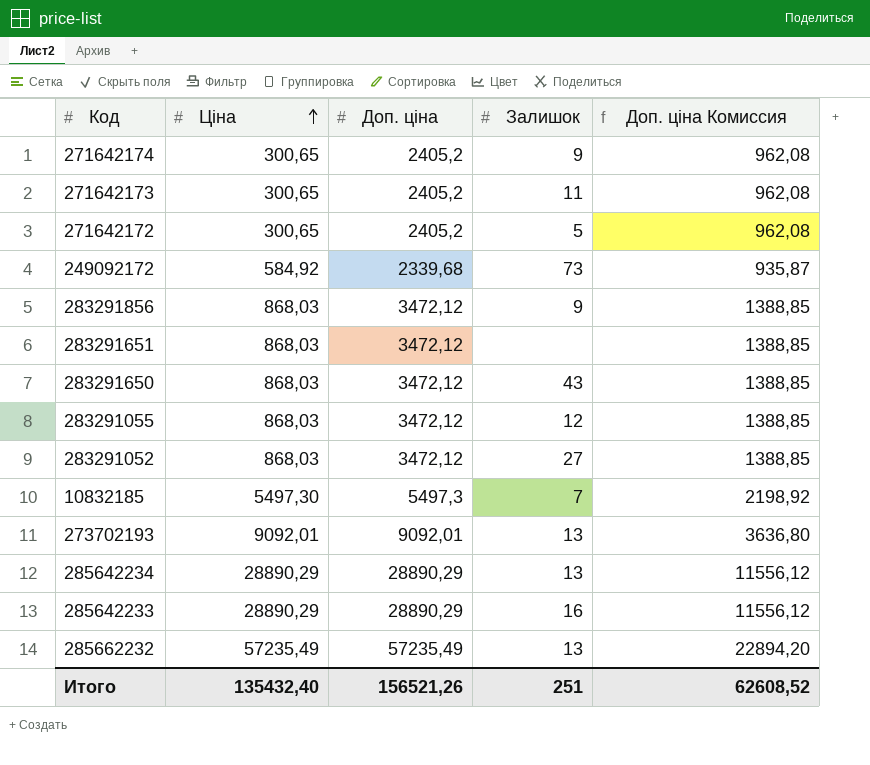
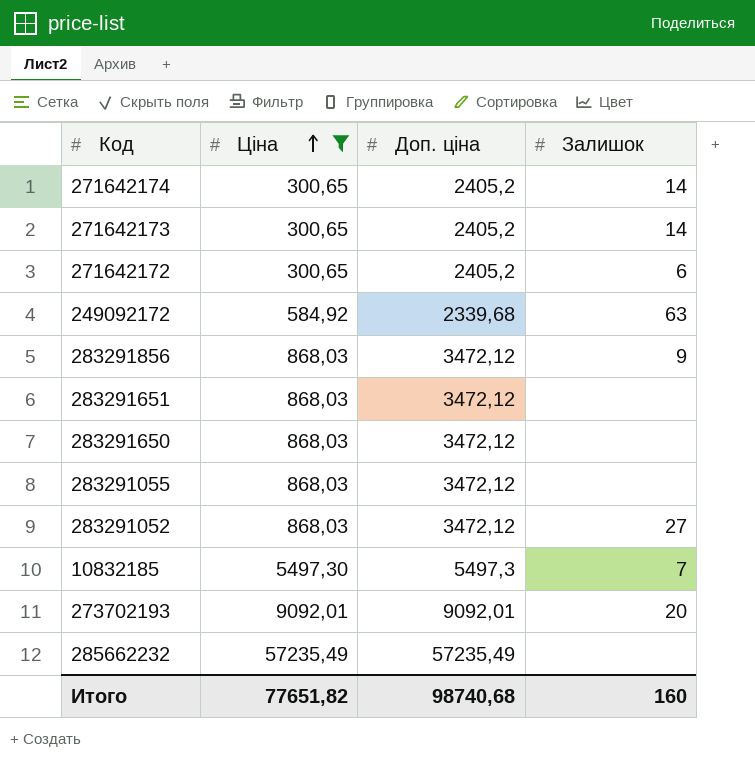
filter: none -> Ціна != 28890,29
column Доп. ціна Комиссия | formula: [Доп. ціна] * 0,4 -> none
271642174 | Залишок: 9 -> 14
271642173 | Залишок: 11 -> 14
271642172 | Залишок: 5 -> 6
249092172 | Залишок: 73 -> 63
283291650 | Залишок: 43 -> none
283291055 | Залишок: 12 -> none
273702193 | Залишок: 13 -> 20
285662232 | Залишок: 13 -> none
Итого | Ціна: 135432,40 -> 77651,82
Итого | Доп. ціна: 156521,26 -> 98740,68
Итого | Залишок: 251 -> 160

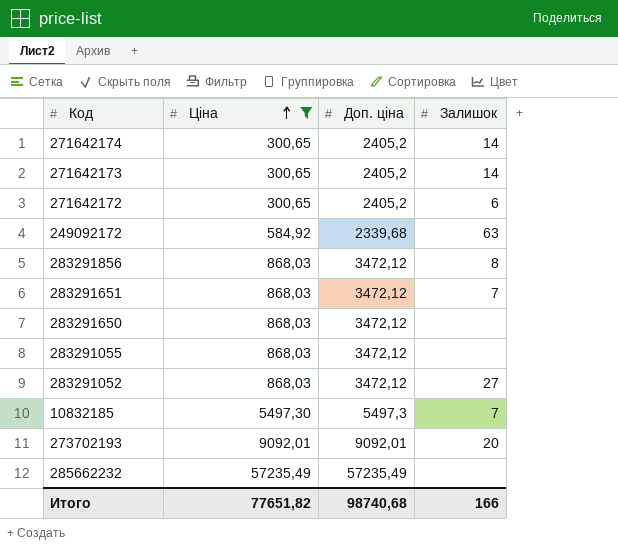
283291856 | Залишок: 9 -> 8
283291651 | Залишок: none -> 7
Итого | Залишок: 160 -> 166

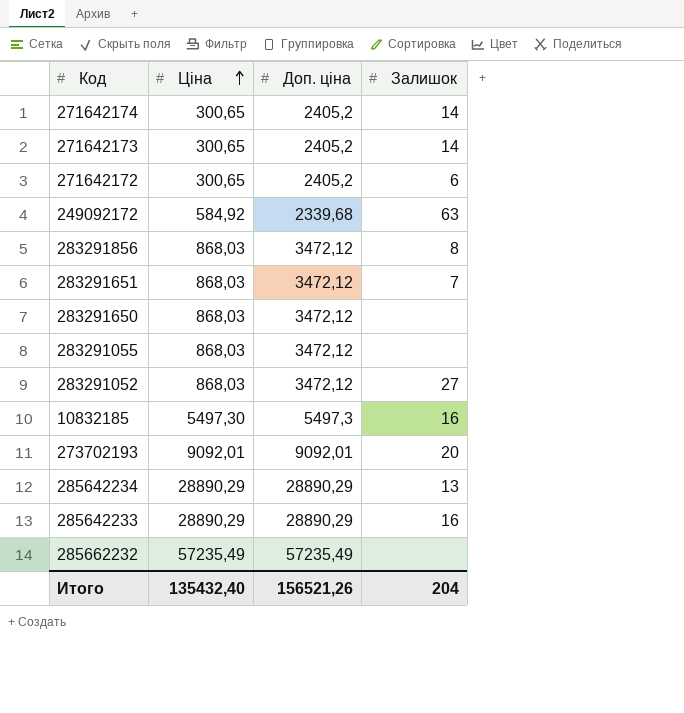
filter: Ціна != 28890,29 -> none
10832185 | Залишок: 7 -> 16
Итого | Ціна: 77651,82 -> 135432,40
Итого | Доп. ціна: 98740,68 -> 156521,26
Итого | Залишок: 166 -> 204

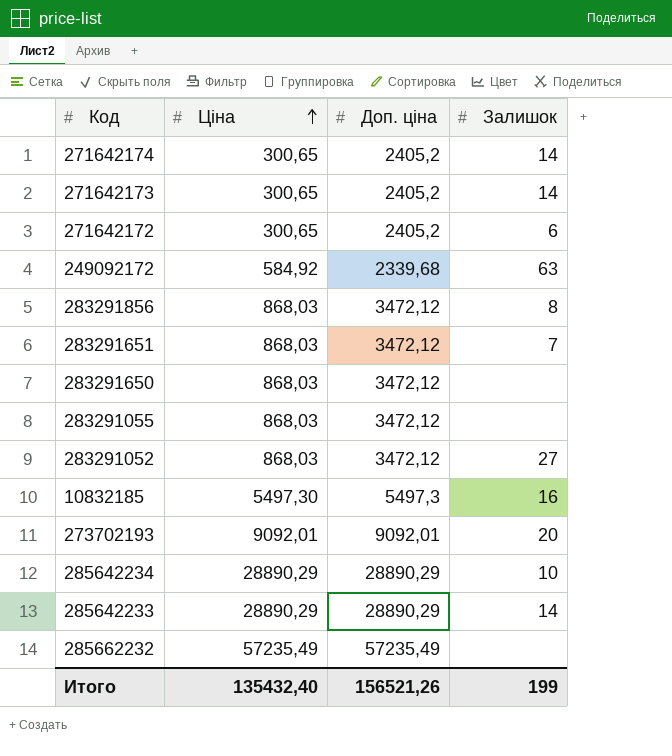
285642234 | Залишок: 13 -> 10
285642233 | Залишок: 16 -> 14
Итого | Залишок: 204 -> 199

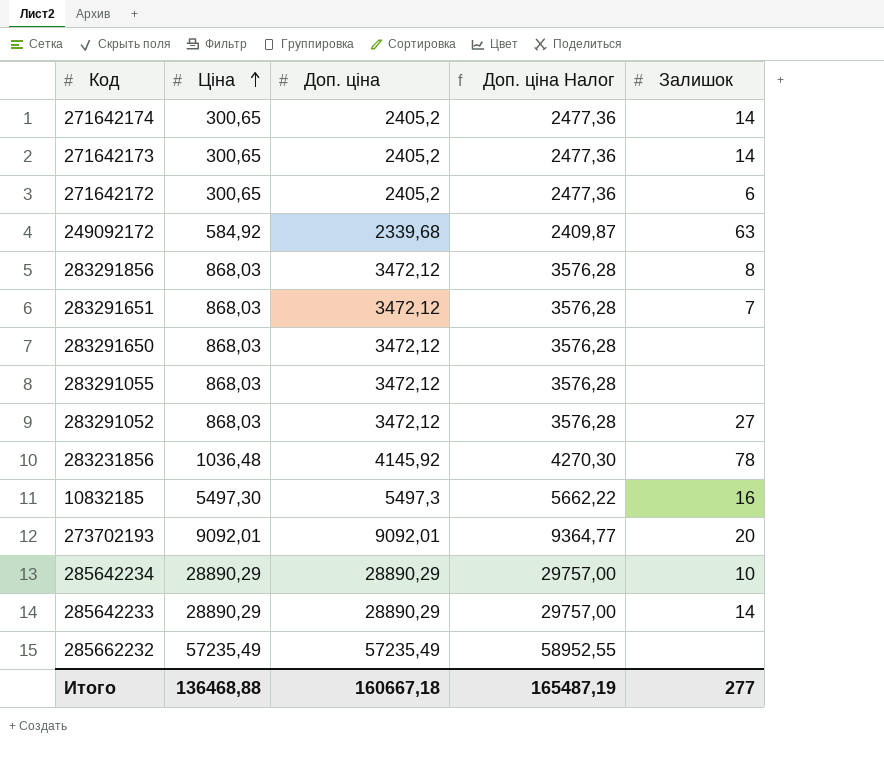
column Доп. ціна Налог | formula: none -> [Доп. ціна] * 1,03
row 283231856: none -> 1036,48 | 4145,92 | 4270,30 | 78
Итого | Ціна: 135432,40 -> 136468,88
Итого | Доп. ціна: 156521,26 -> 160667,18
Итого | Залишок: 199 -> 277

